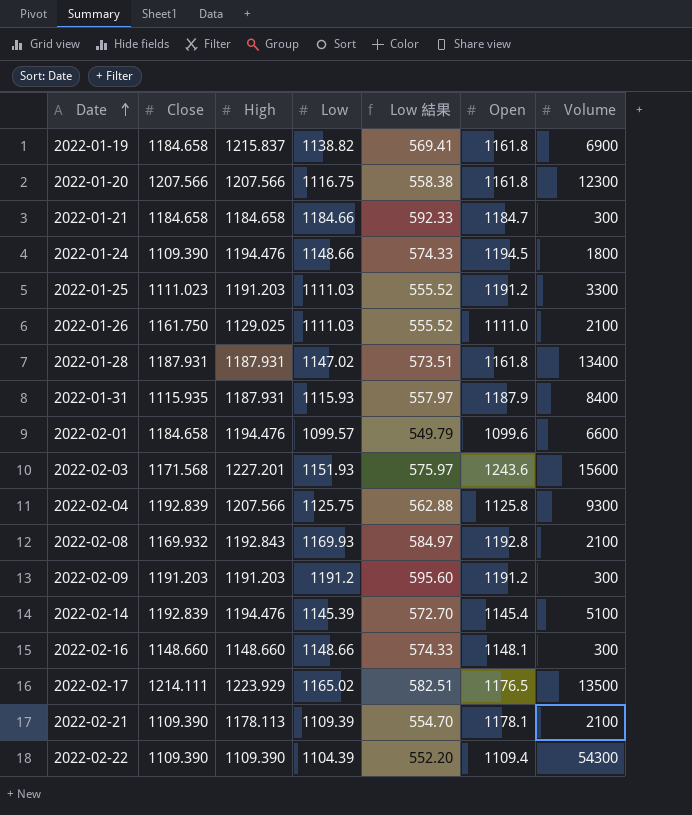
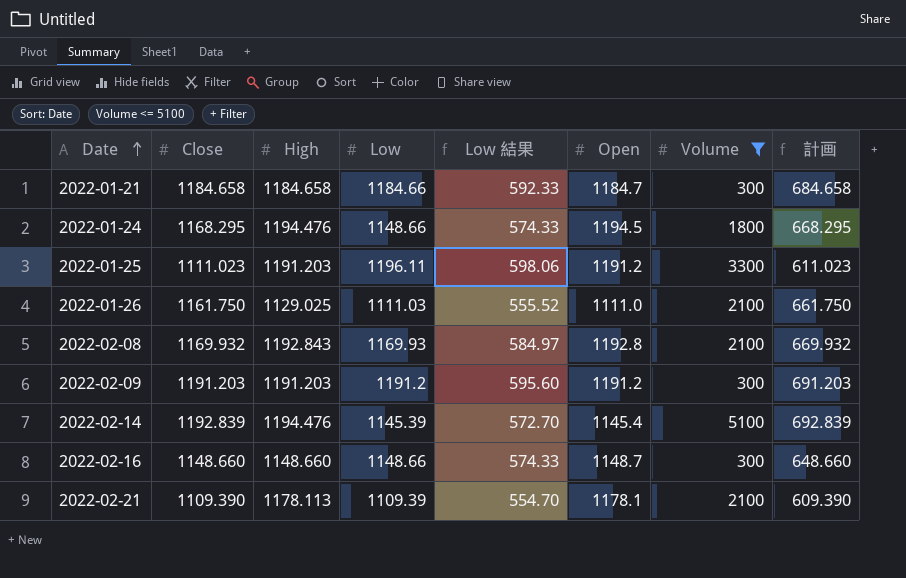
filter: none -> Volume <= 5100
column 計画 | formula: none -> [Close] - 500
2022-01-24 | Close: 1109.390 -> 1168.295
2022-01-25 | Low: 1111.03 -> 1196.11
2022-01-25 | Low 結果: 555.52 -> 598.06
2022-02-16 | Open: 1148.1 -> 1148.7

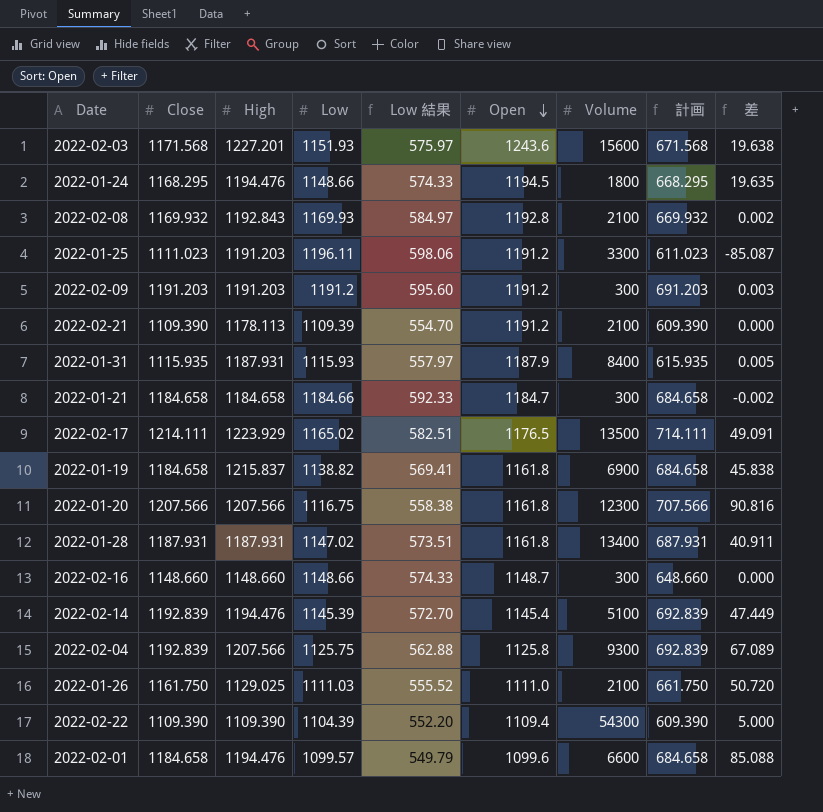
filter: Volume <= 5100 -> none
row order: Date ascending -> Open descending
column 差 | formula: none -> [Close] - [Low]
2022-02-21 | Open: 1178.1 -> 1191.2

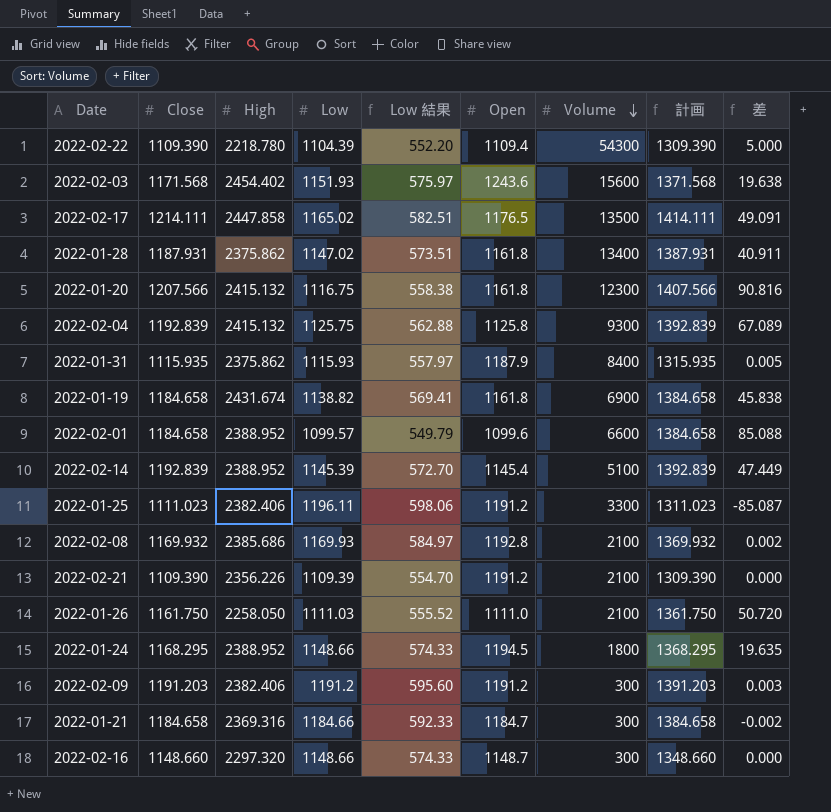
row order: Open descending -> Volume descending
column 計画 | formula: [Close] - 500 -> [Close] + 200
2022-02-22 | High: 1109.390 -> 2218.780
2022-02-03 | High: 1227.201 -> 2454.402
2022-02-17 | High: 1223.929 -> 2447.858
2022-01-28 | High: 1187.931 -> 2375.862
2022-01-20 | High: 1207.566 -> 2415.132
2022-02-04 | High: 1207.566 -> 2415.132
2022-01-31 | High: 1187.931 -> 2375.862
2022-01-19 | High: 1215.837 -> 2431.674
2022-02-01 | High: 1194.476 -> 2388.952
2022-02-14 | High: 1194.476 -> 2388.952
2022-01-25 | High: 1191.203 -> 2382.406
2022-02-08 | High: 1192.843 -> 2385.686
2022-02-21 | High: 1178.113 -> 2356.226
2022-01-26 | High: 1129.025 -> 2258.050
2022-01-24 | High: 1194.476 -> 2388.952
2022-02-09 | High: 1191.203 -> 2382.406
2022-01-21 | High: 1184.658 -> 2369.316
2022-02-16 | High: 1148.660 -> 2297.320

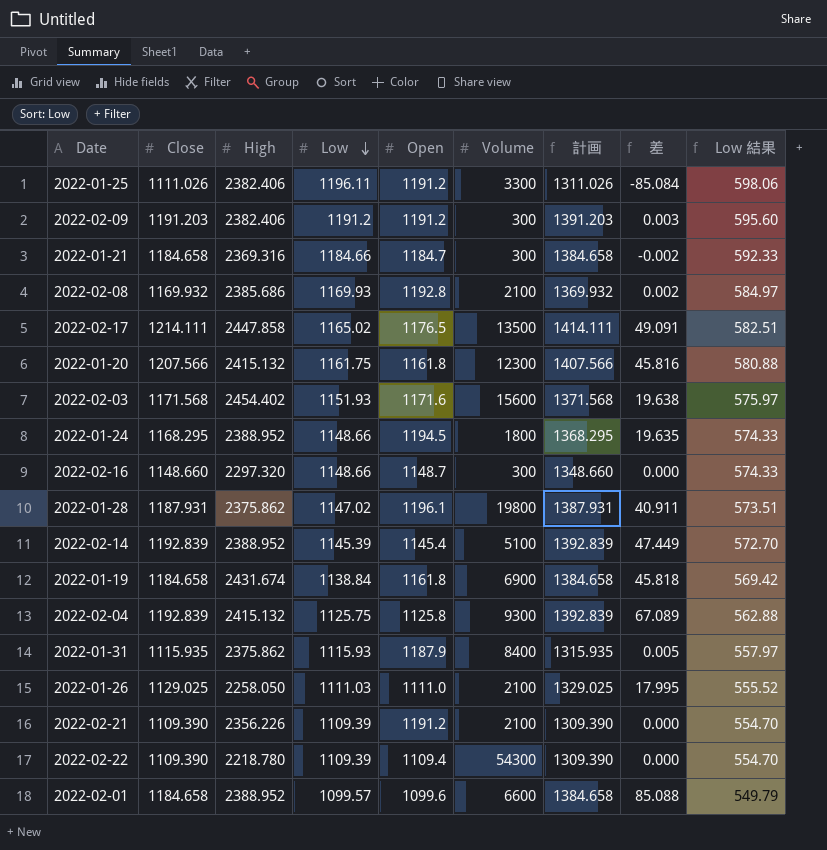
row order: Volume descending -> Low descending
column Low 結果 | position: 5 -> 9
2022-01-25 | Close: 1111.023 -> 1111.026
2022-01-25 | 計画: 1311.023 -> 1311.026
2022-01-25 | 差: -85.087 -> -85.084
2022-01-20 | Low: 1116.75 -> 1161.75
2022-01-20 | 差: 90.816 -> 45.816
2022-01-20 | Low 結果: 558.38 -> 580.88
2022-02-03 | Open: 1243.6 -> 1171.6
2022-01-28 | Open: 1161.8 -> 1196.1
2022-01-28 | Volume: 13400 -> 19800
2022-01-19 | Low: 1138.82 -> 1138.84
2022-01-19 | 差: 45.838 -> 45.818
2022-01-19 | Low 結果: 569.41 -> 569.42
2022-01-26 | Close: 1161.750 -> 1129.025
2022-01-26 | 計画: 1361.750 -> 1329.025
2022-01-26 | 差: 50.720 -> 17.995
2022-02-22 | Low: 1104.39 -> 1109.39
2022-02-22 | 差: 5.000 -> 0.000
2022-02-22 | Low 結果: 552.20 -> 554.70

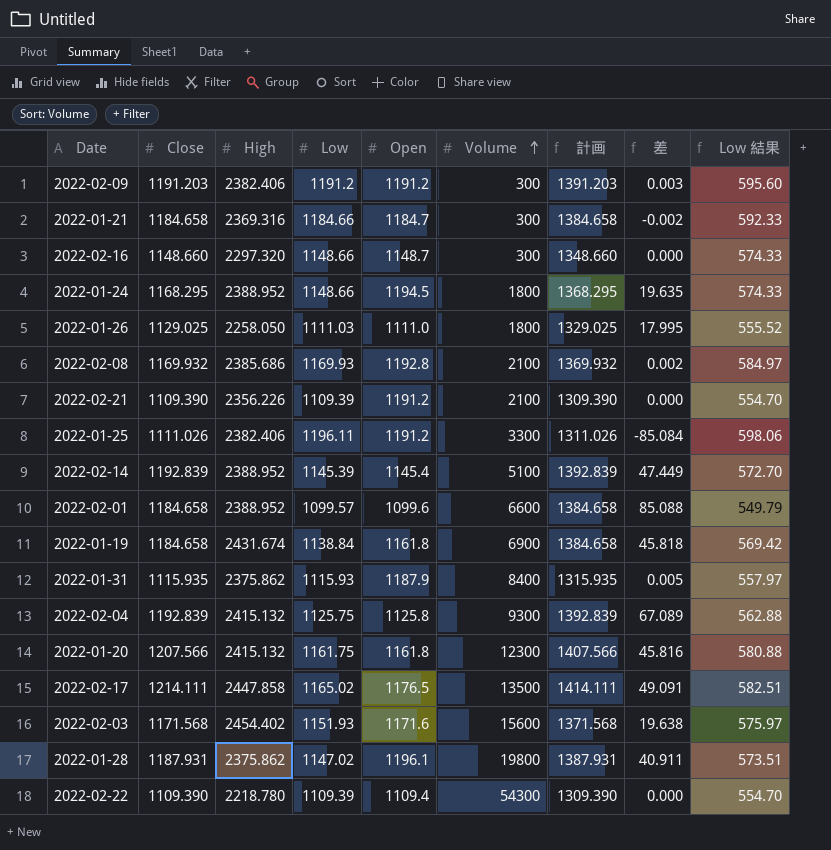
row order: Low descending -> Volume ascending
2022-01-26 | Volume: 2100 -> 1800

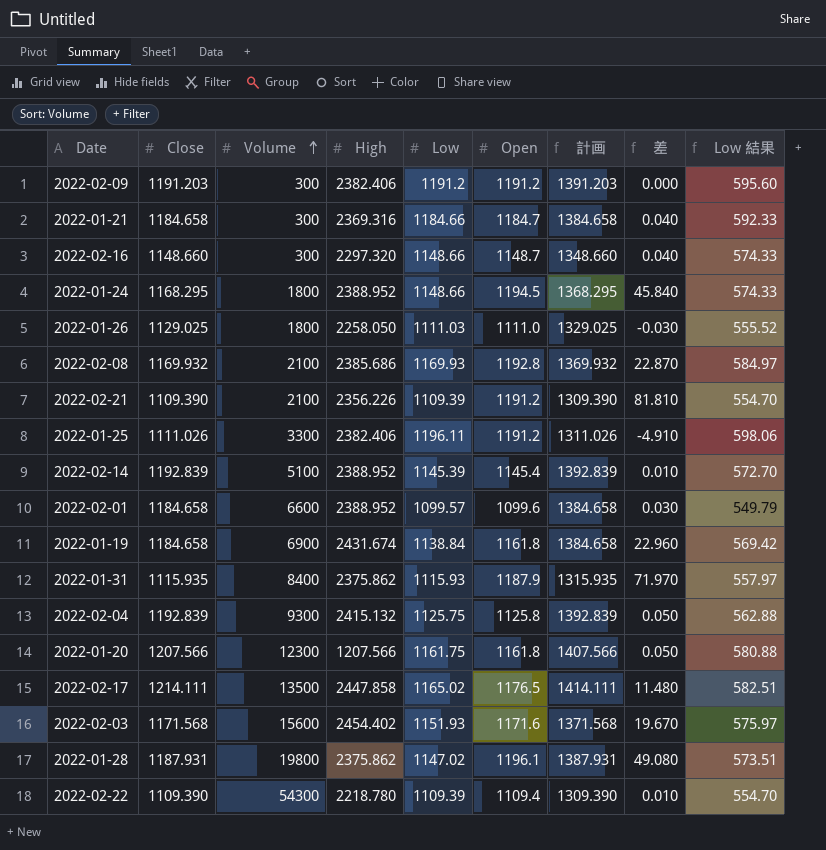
column Volume | position: 6 -> 3
column 差 | formula: [Close] - [Low] -> [Open] - [Low]
2022-01-20 | High: 2415.132 -> 1207.566

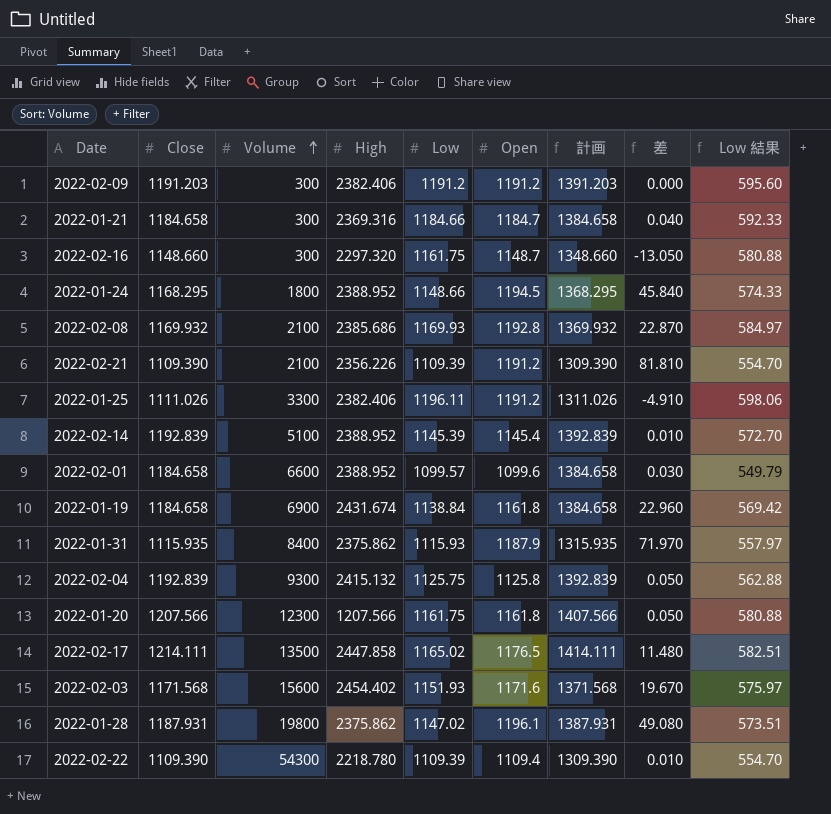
row 2022-01-26: 1129.025 | 1800 | 2258.050 | 1111.03 | 1111.0 | 1329.025 | -0.030 | 555.52 -> none
2022-02-16 | Low: 1148.66 -> 1161.75
2022-02-16 | 差: 0.040 -> -13.050
2022-02-16 | Low 結果: 574.33 -> 580.88

